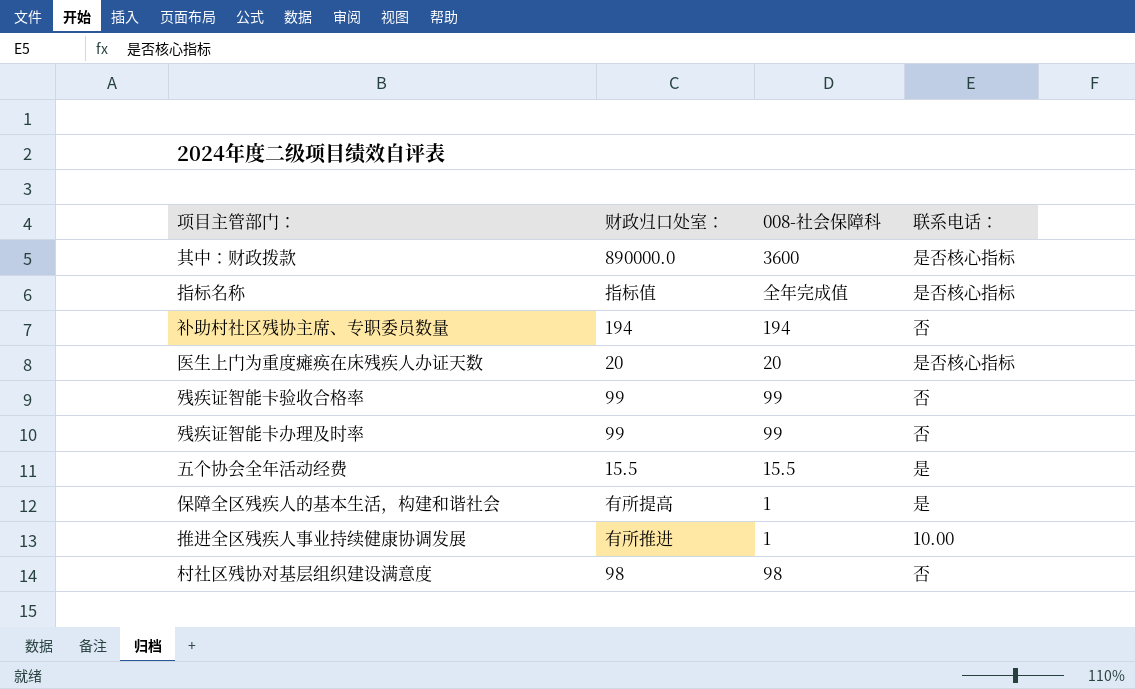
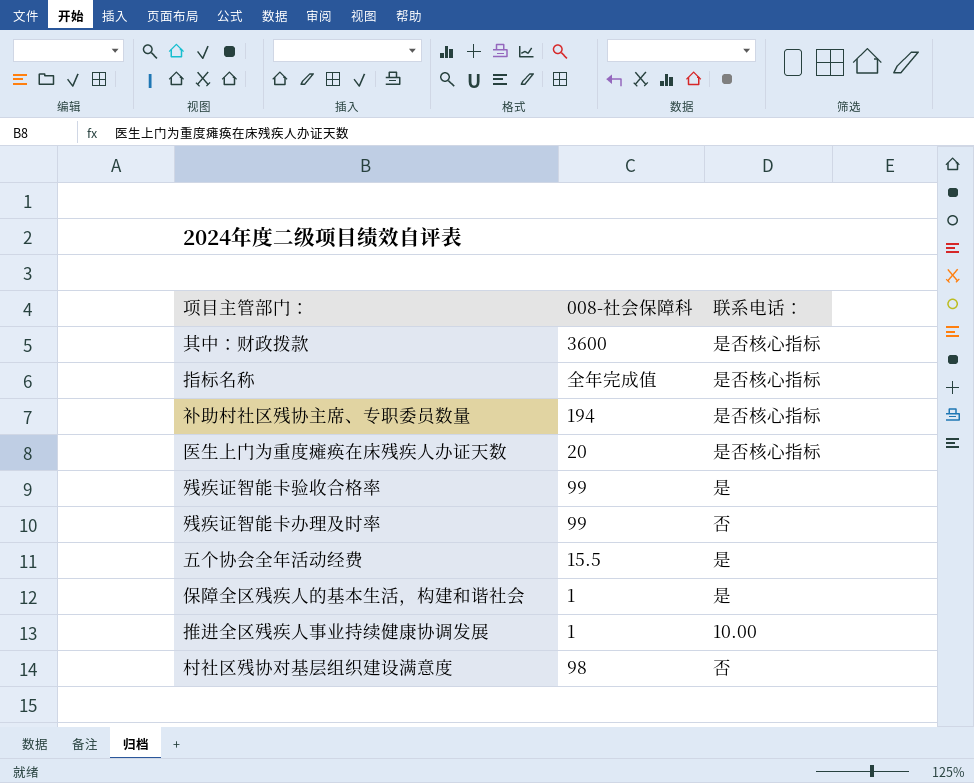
column 财政归口处室： | position: 2 -> none
补助村社区残协主席、专职委员数量 | 联系电话：: 否 -> 是否核心指标
残疾证智能卡验收合格率 | 联系电话：: 否 -> 是

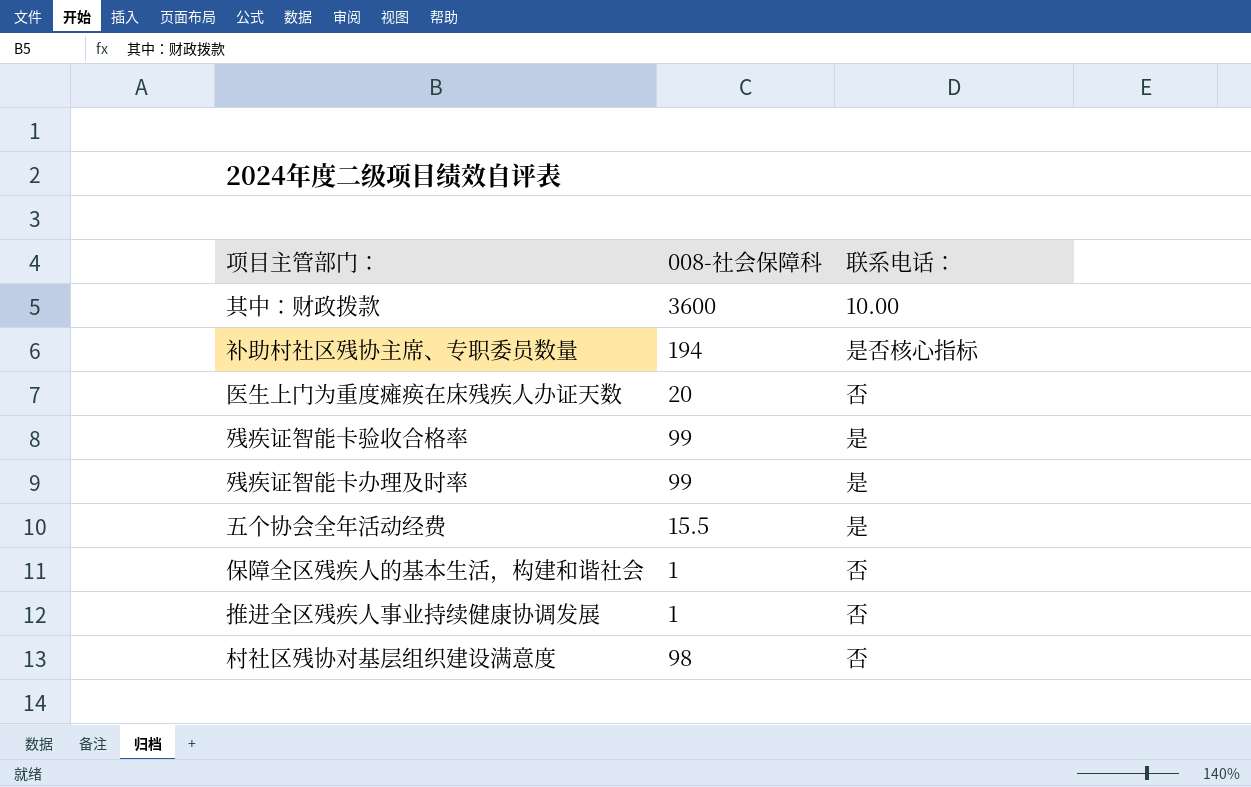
row 指标名称: 全年完成值 | 是否核心指标 -> none
其中：财政拨款 | 联系电话：: 是否核心指标 -> 10.00
医生上门为重度瘫痪在床残疾人办证天数 | 联系电话：: 是否核心指标 -> 否
残疾证智能卡办理及时率 | 联系电话：: 否 -> 是
保障全区残疾人的基本生活，构建和谐社会 | 联系电话：: 是 -> 否
推进全区残疾人事业持续健康协调发展 | 联系电话：: 10.00 -> 否

